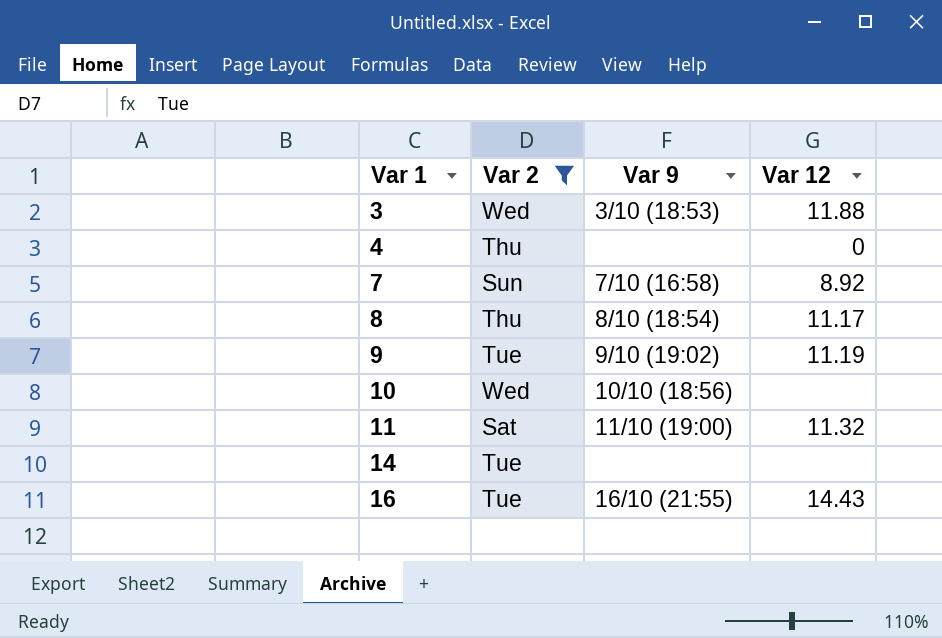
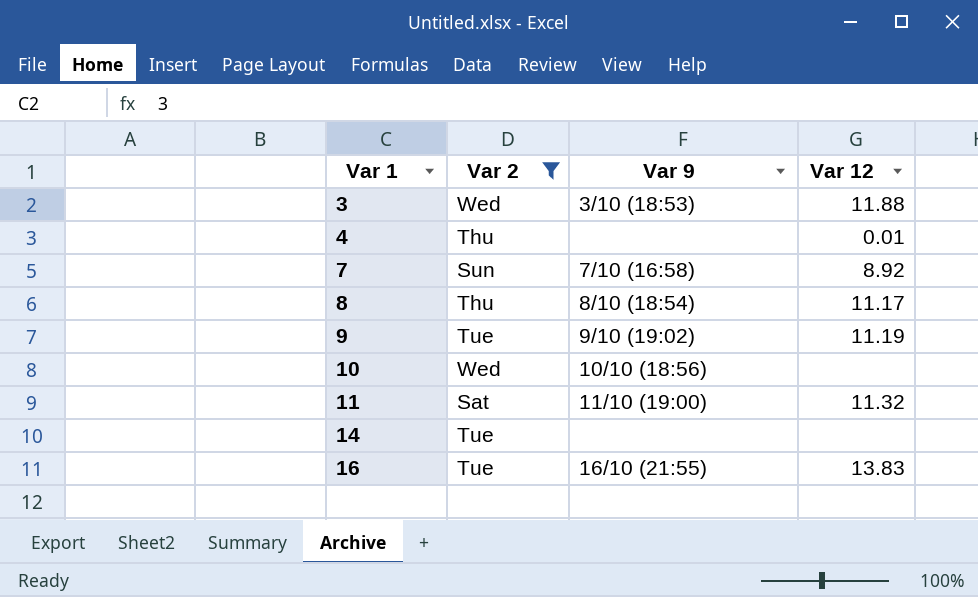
4 | Var 12: 0 -> 0.01
16 | Var 12: 14.43 -> 13.83

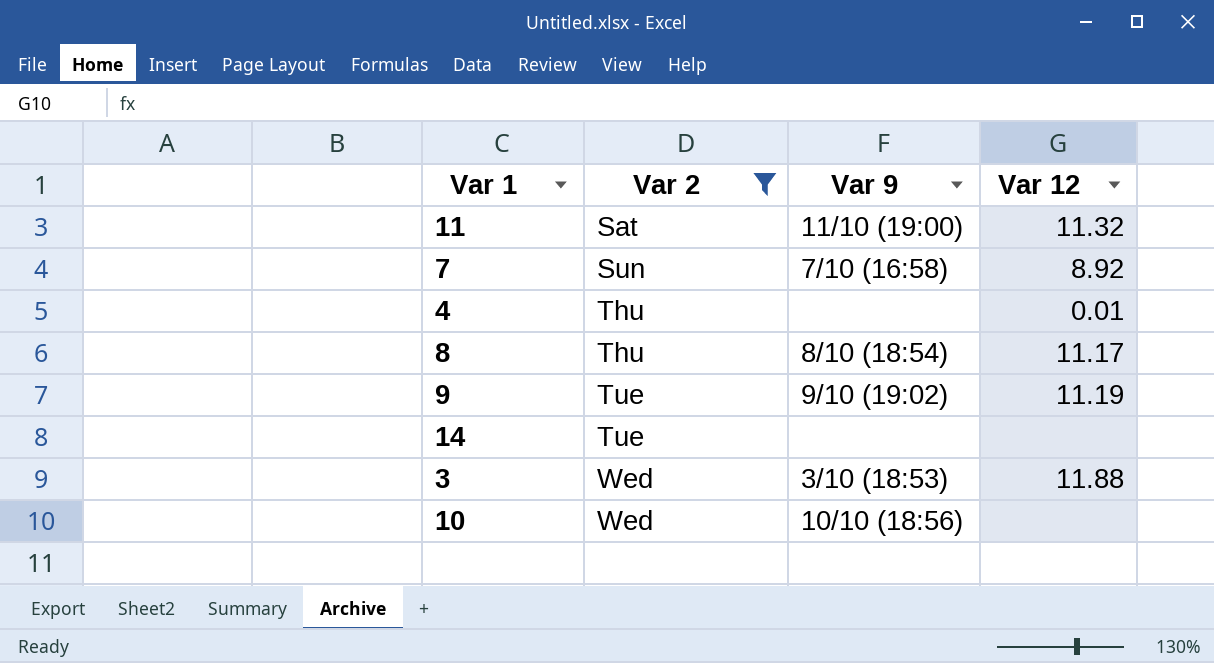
row order: Var 1 ascending -> Var 2 ascending
row 16: Tue | 16/10 (21:55) | 13.83 -> none

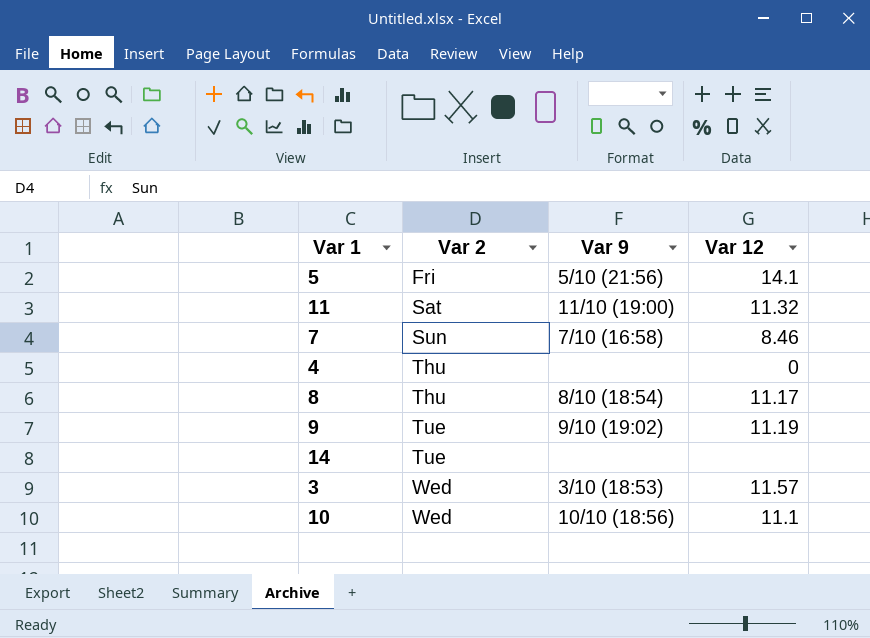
filter: Var 2 != Fri -> none
7 | Var 12: 8.92 -> 8.46
4 | Var 12: 0.01 -> 0
3 | Var 12: 11.88 -> 11.57
10 | Var 12: none -> 11.1

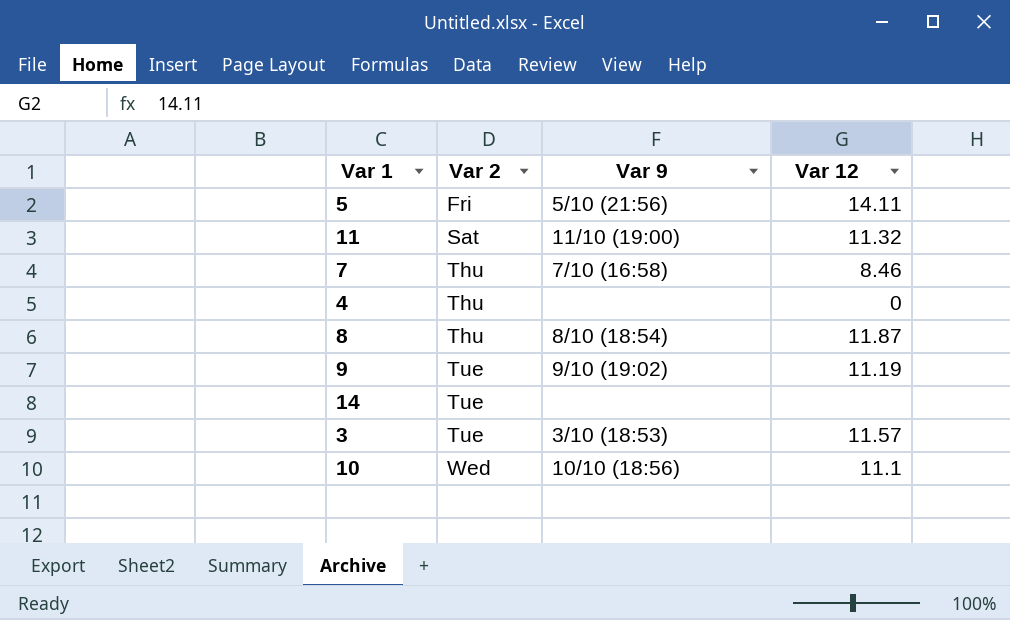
5 | Var 12: 14.1 -> 14.11
7 | Var 2: Sun -> Thu
8 | Var 12: 11.17 -> 11.87
3 | Var 2: Wed -> Tue

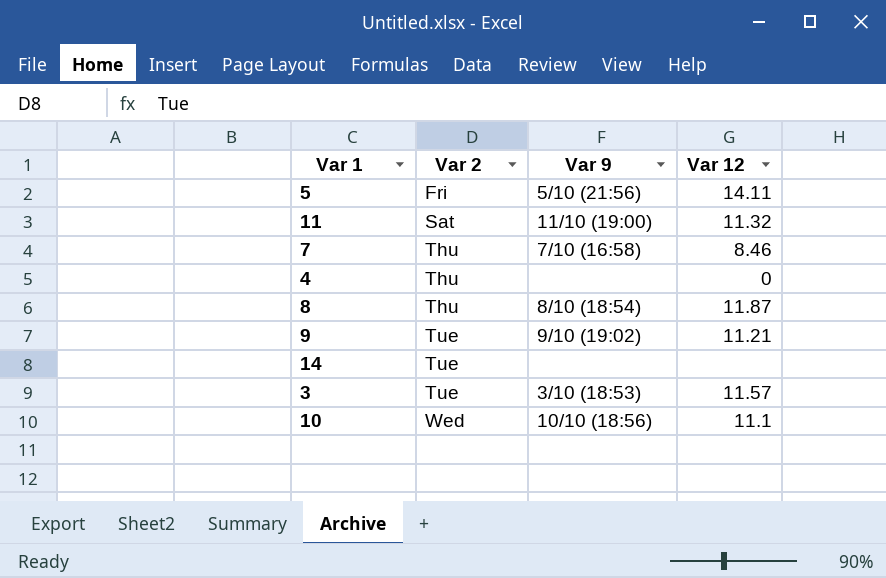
9 | Var 12: 11.19 -> 11.21

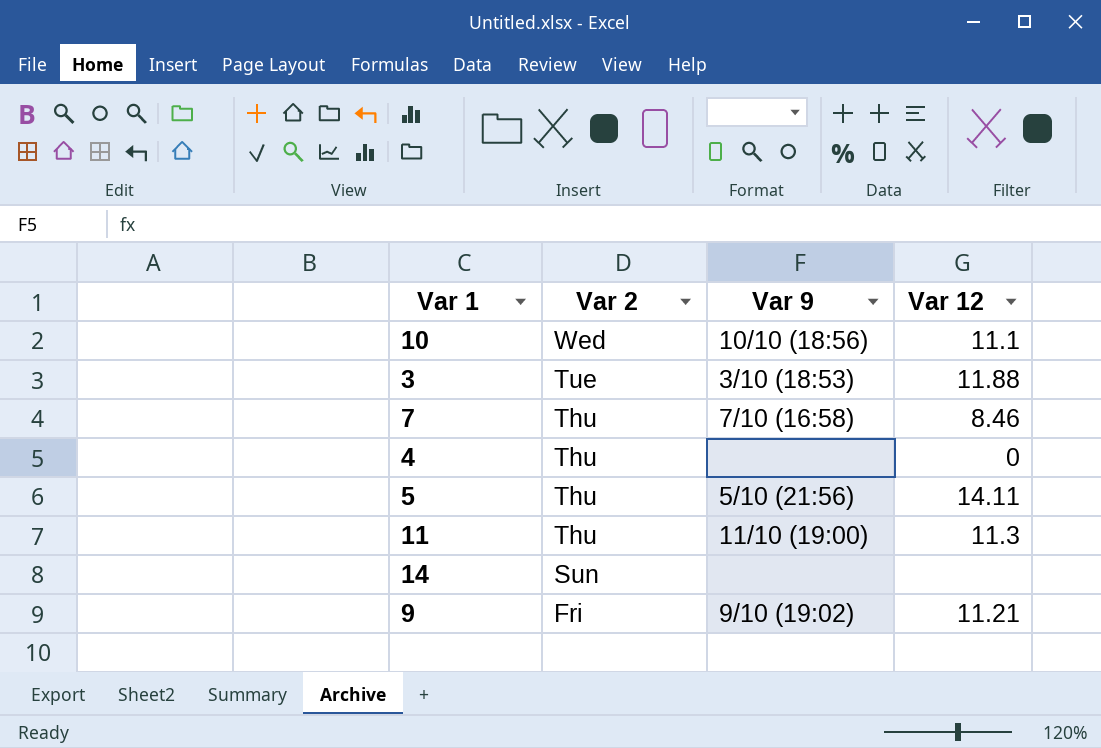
row order: Var 2 ascending -> Var 2 descending
row 8: Thu | 8/10 (18:54) | 11.87 -> none
3 | Var 12: 11.57 -> 11.88
5 | Var 2: Fri -> Thu
11 | Var 2: Sat -> Thu
11 | Var 12: 11.32 -> 11.3
14 | Var 2: Tue -> Sun
9 | Var 2: Tue -> Fri

